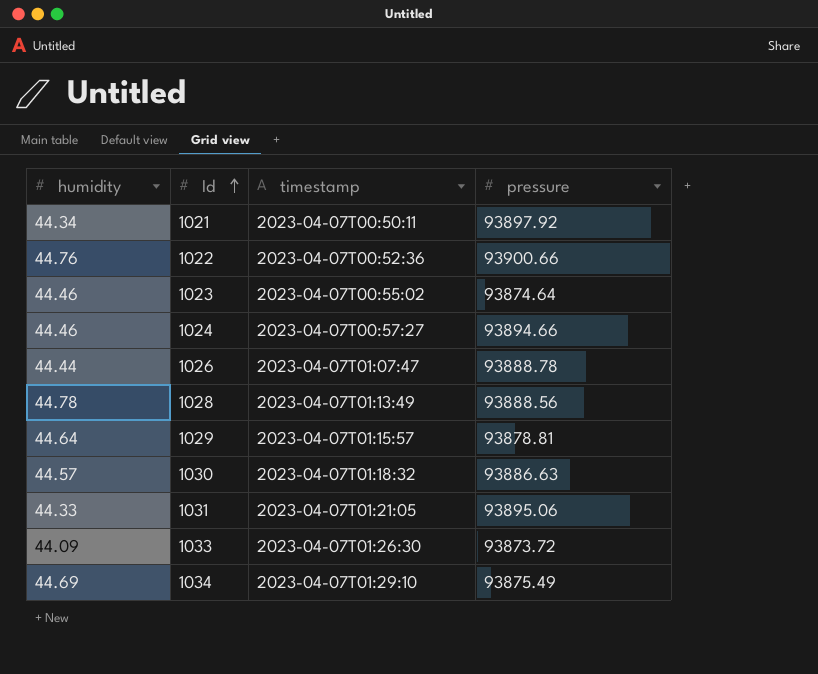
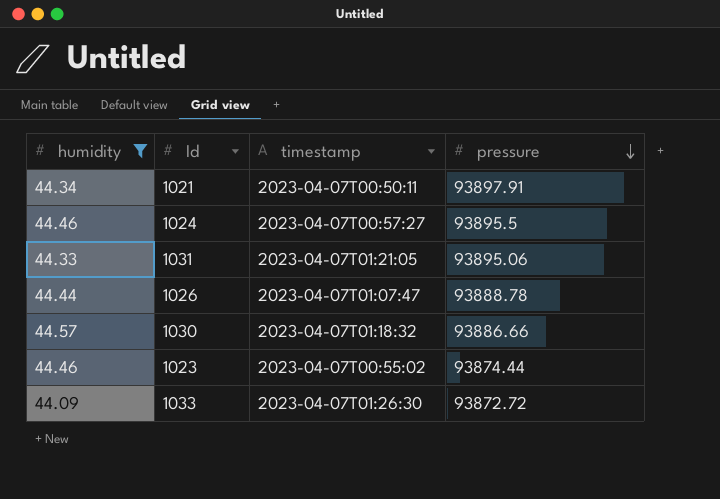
filter: none -> humidity <= 44.57
row order: Id ascending -> pressure descending
1021 | pressure: 93897.92 -> 93897.91
1024 | pressure: 93894.66 -> 93895.5
1030 | pressure: 93886.63 -> 93886.66
1023 | pressure: 93874.64 -> 93874.44
1033 | pressure: 93873.72 -> 93872.72

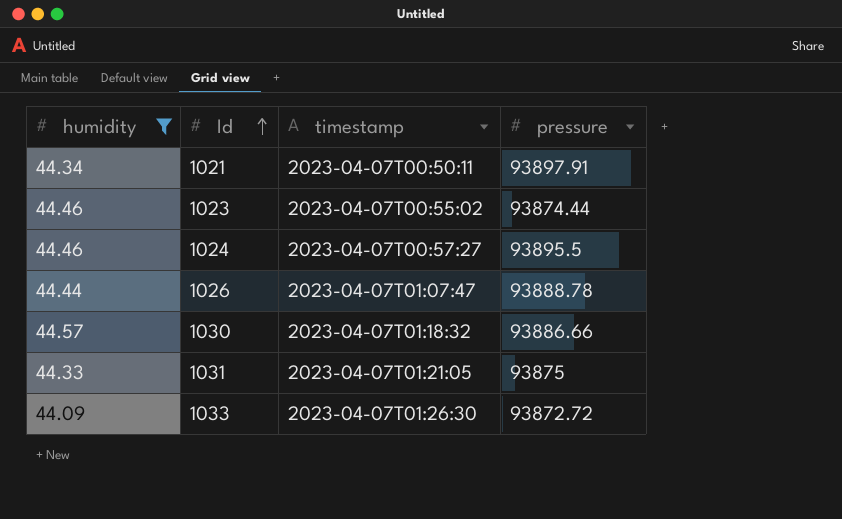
row order: pressure descending -> Id ascending
1031 | pressure: 93895.06 -> 93875

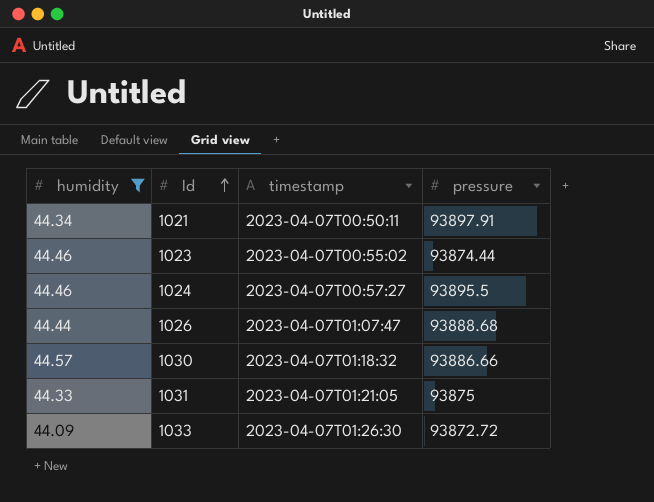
1026 | pressure: 93888.78 -> 93888.68

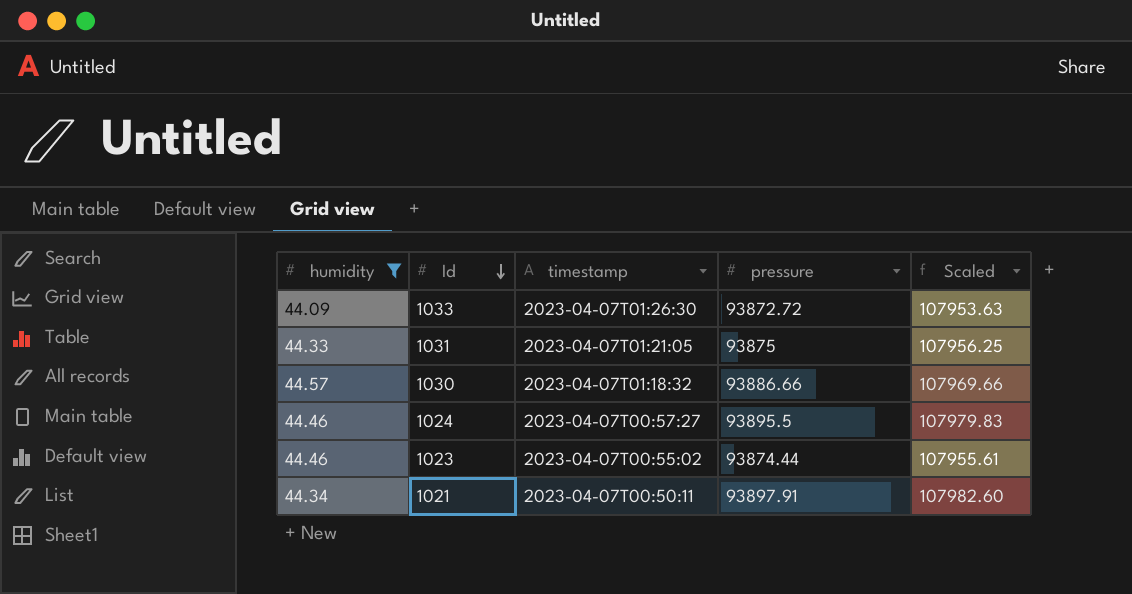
row order: Id ascending -> Id descending
column Scaled | formula: none -> [pressure] * 1.15
row 1026: 44.44 | 2023-04-07T01:07:47 | 93888.68 -> none

